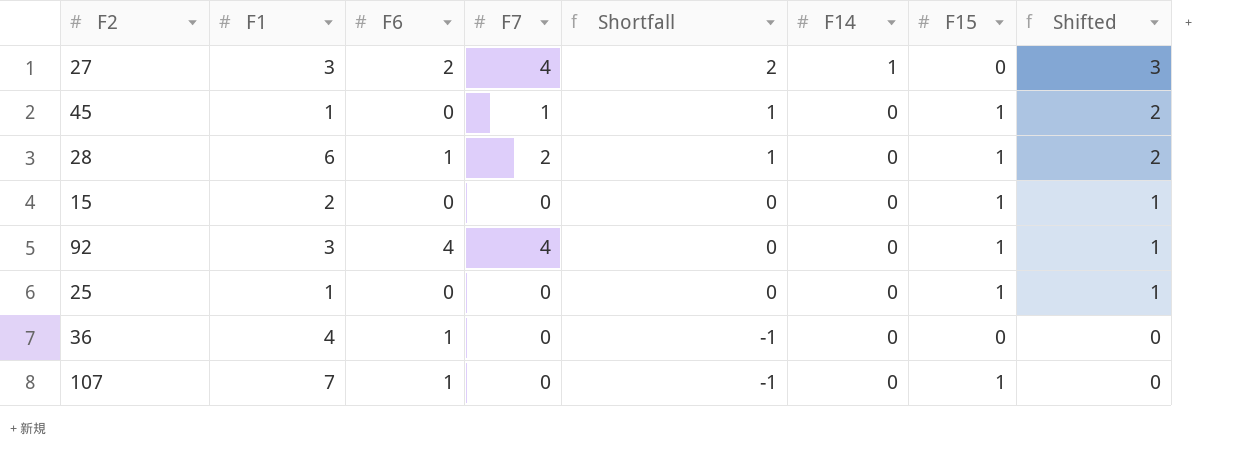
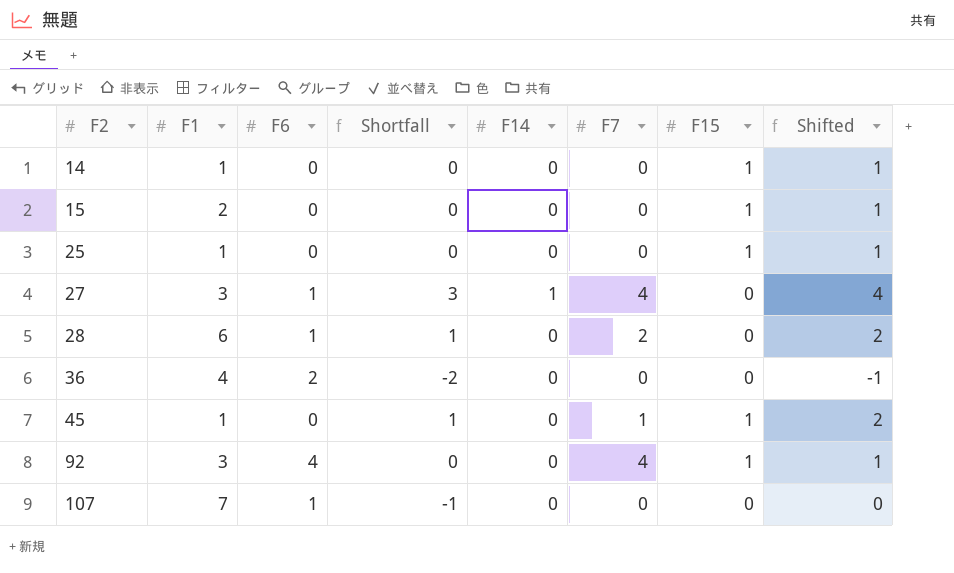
row order: Shortfall descending -> F2 ascending
column F7 | position: 4 -> 6
row 14: none -> 1 | 0 | 0 | 0 | 0 | 1 | 1
27 | F6: 2 -> 1
27 | Shortfall: 2 -> 3
27 | Shifted: 3 -> 4
28 | F15: 1 -> 0
36 | F6: 1 -> 2
36 | Shortfall: -1 -> -2
36 | Shifted: 0 -> -1
107 | F15: 1 -> 0

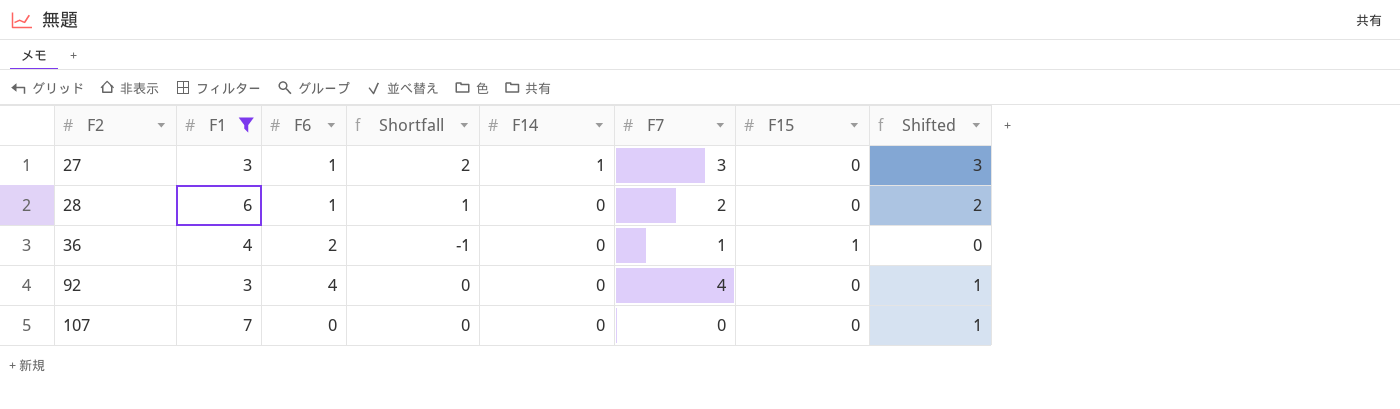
filter: none -> F1 >= 3
27 | Shortfall: 3 -> 2
27 | F7: 4 -> 3
27 | Shifted: 4 -> 3
36 | Shortfall: -2 -> -1
36 | F7: 0 -> 1
36 | F15: 0 -> 1
36 | Shifted: -1 -> 0
92 | F15: 1 -> 0
107 | F6: 1 -> 0
107 | Shortfall: -1 -> 0
107 | Shifted: 0 -> 1

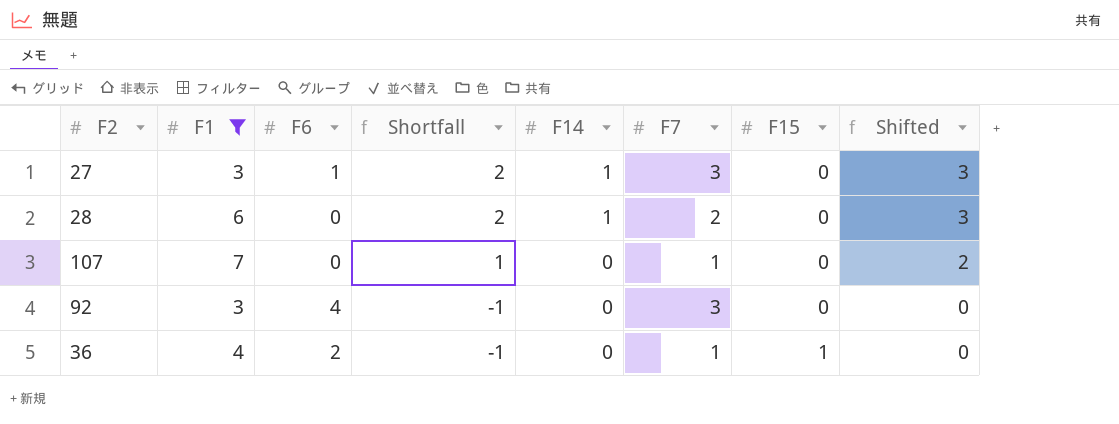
row order: F2 ascending -> Shortfall descending
28 | F6: 1 -> 0
28 | Shortfall: 1 -> 2
28 | F14: 0 -> 1
28 | Shifted: 2 -> 3
107 | Shortfall: 0 -> 1
107 | F7: 0 -> 1
107 | Shifted: 1 -> 2
92 | Shortfall: 0 -> -1
92 | F7: 4 -> 3
92 | Shifted: 1 -> 0

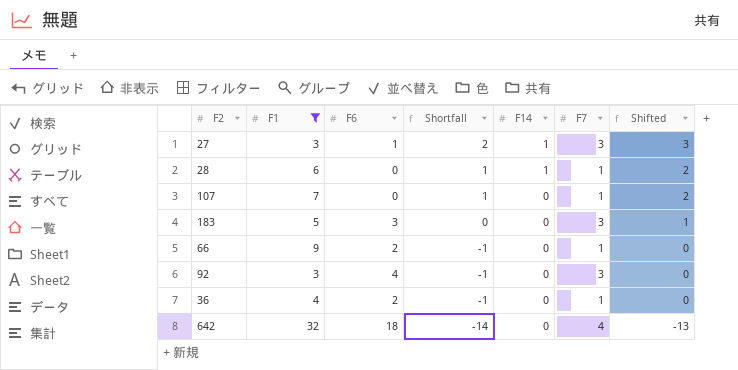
column F15 | position: 7 -> none
28 | Shortfall: 2 -> 1
28 | F7: 2 -> 1
28 | Shifted: 3 -> 2
row 183: none -> 5 | 3 | 0 | 0 | 3 | 1
row 66: none -> 9 | 2 | -1 | 0 | 1 | 0
row 642: none -> 32 | 18 | -14 | 0 | 4 | -13

